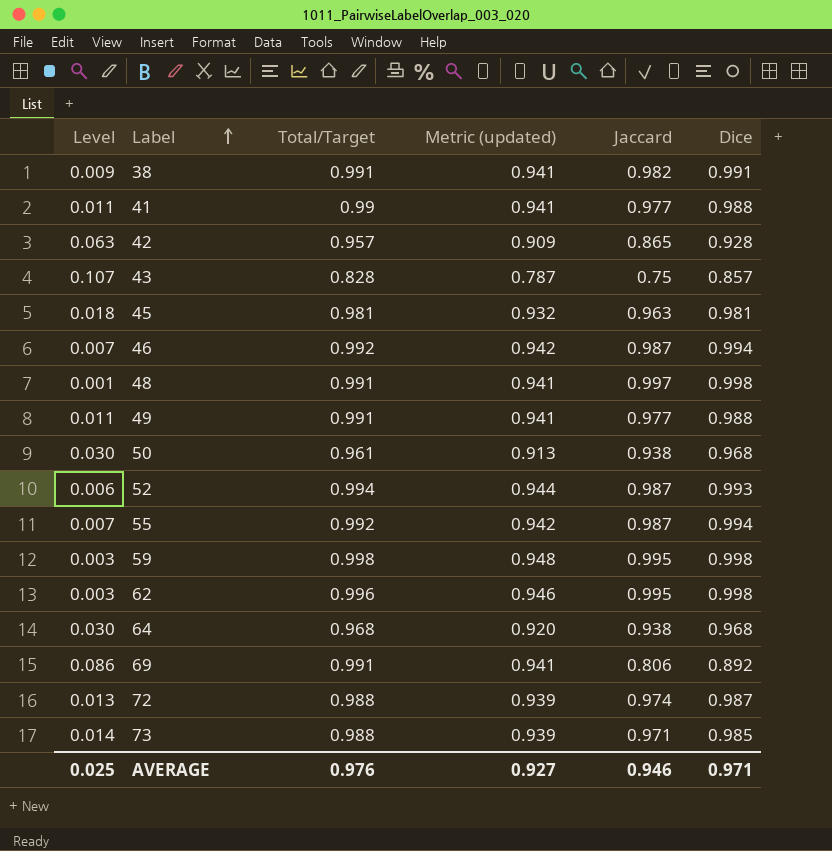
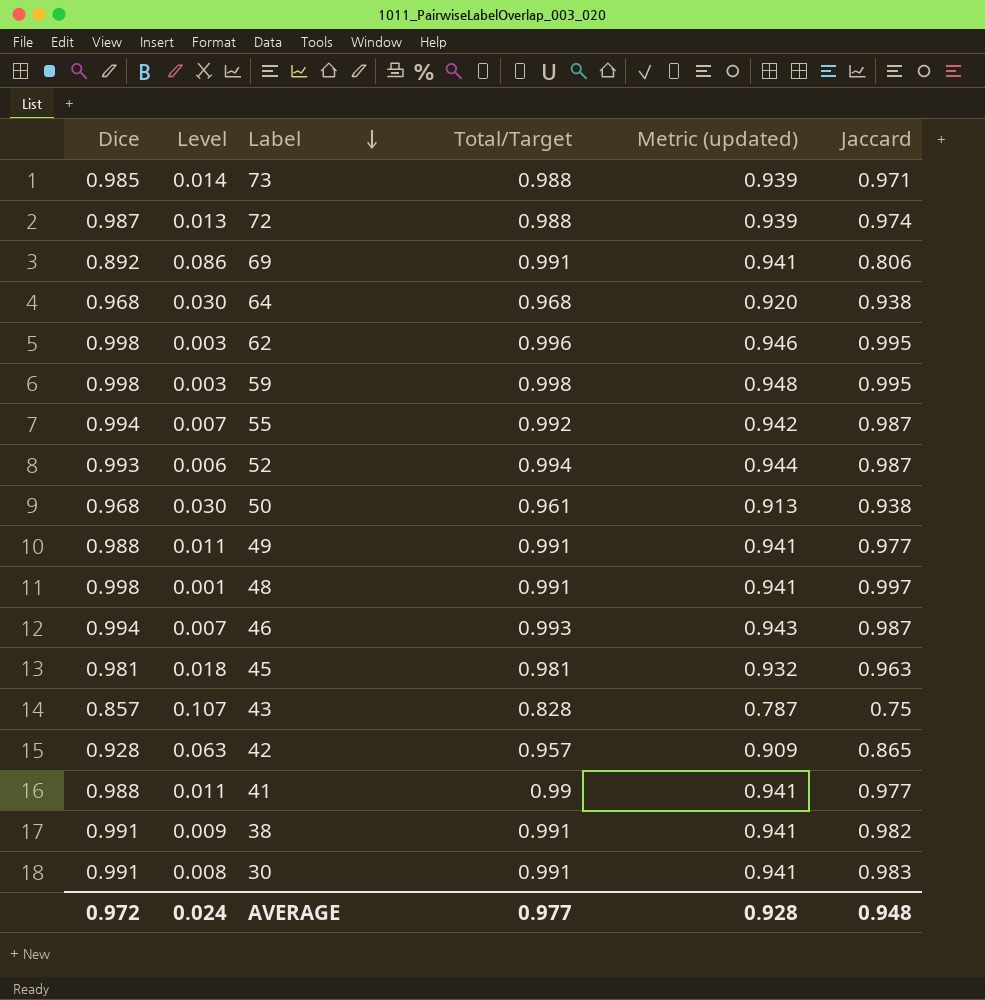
row order: Label ascending -> Label descending
column Dice | position: 6 -> 1
46 | Total/Target: 0.992 -> 0.993
46 | Metric (updated): 0.942 -> 0.943
row 30: none -> 0.991 | 0.008 | 0.991 | 0.941 | 0.983
AVERAGE | Dice: 0.971 -> 0.972
AVERAGE | Level: 0.025 -> 0.024
AVERAGE | Total/Target: 0.976 -> 0.977
AVERAGE | Metric (updated): 0.927 -> 0.928
AVERAGE | Jaccard: 0.946 -> 0.948

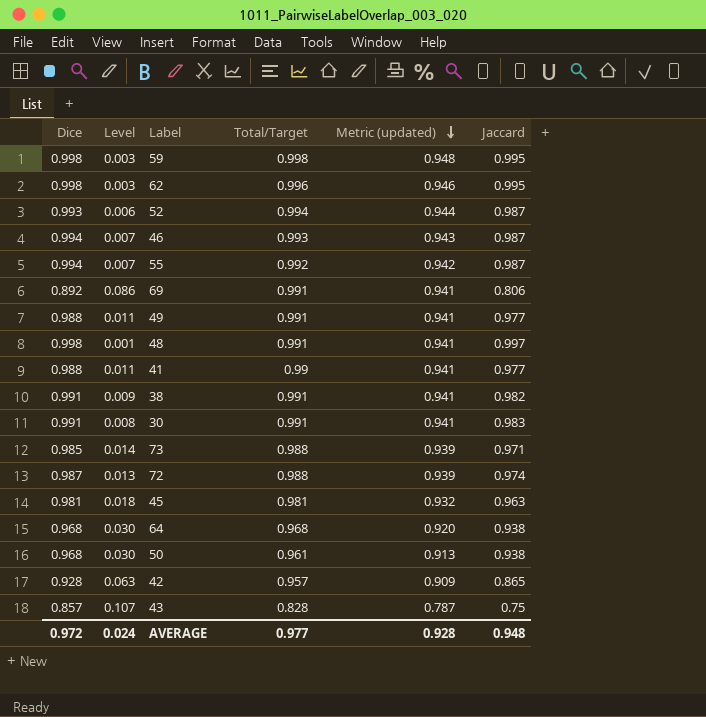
row order: Label descending -> Metric (updated) descending

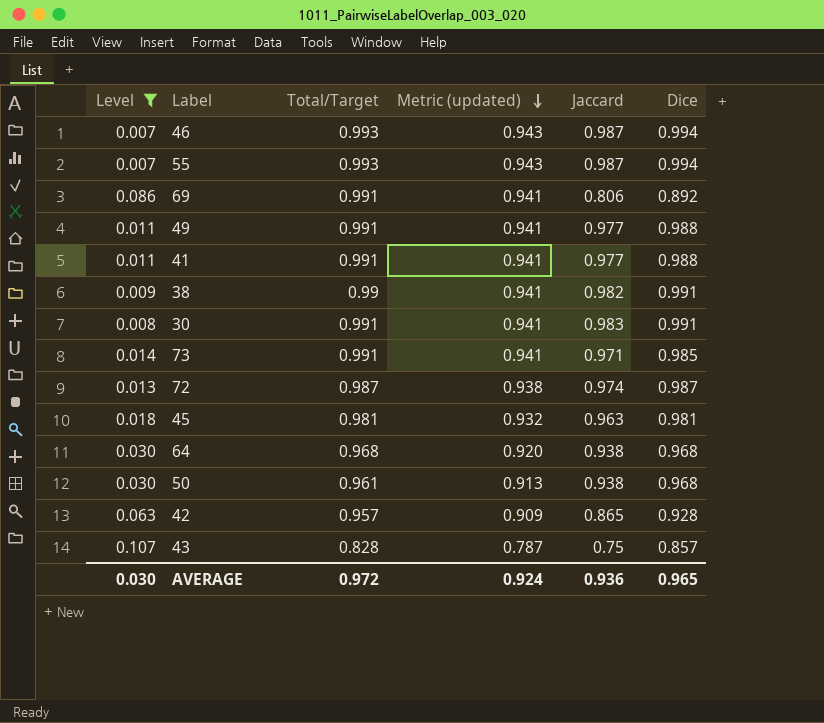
filter: none -> Level >= 0.007
column Dice | position: 1 -> 6
55 | Total/Target: 0.992 -> 0.993
55 | Metric (updated): 0.942 -> 0.943
41 | Total/Target: 0.99 -> 0.991
38 | Total/Target: 0.991 -> 0.99
73 | Total/Target: 0.988 -> 0.991
73 | Metric (updated): 0.939 -> 0.941
72 | Total/Target: 0.988 -> 0.987
72 | Metric (updated): 0.939 -> 0.938
AVERAGE | Level: 0.024 -> 0.030
AVERAGE | Total/Target: 0.977 -> 0.972
AVERAGE | Metric (updated): 0.928 -> 0.924
AVERAGE | Jaccard: 0.948 -> 0.936
AVERAGE | Dice: 0.972 -> 0.965

